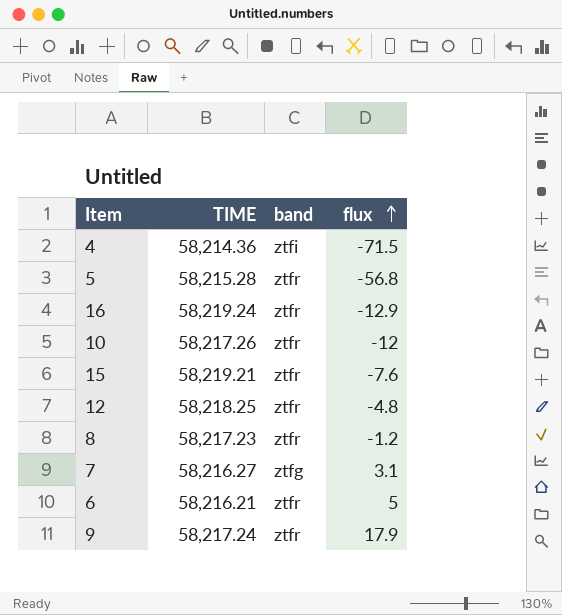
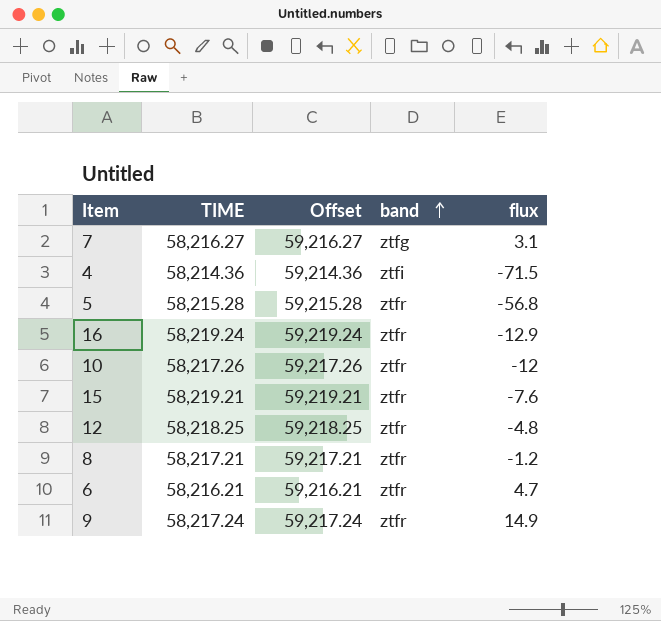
row order: flux ascending -> band ascending
column Offset | formula: none -> [TIME] + 1000
8 | TIME: 58,217.23 -> 58,217.21
6 | flux: 5 -> 4.7
9 | flux: 17.9 -> 14.9

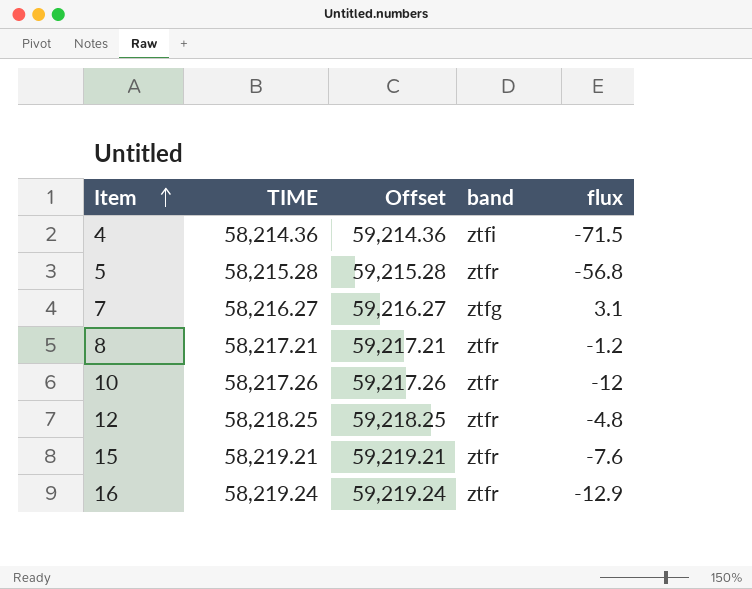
row order: band ascending -> Item ascending
row 6: 58,216.21 | 59,216.21 | ztfr | 4.7 -> none
row 9: 58,217.24 | 59,217.24 | ztfr | 14.9 -> none

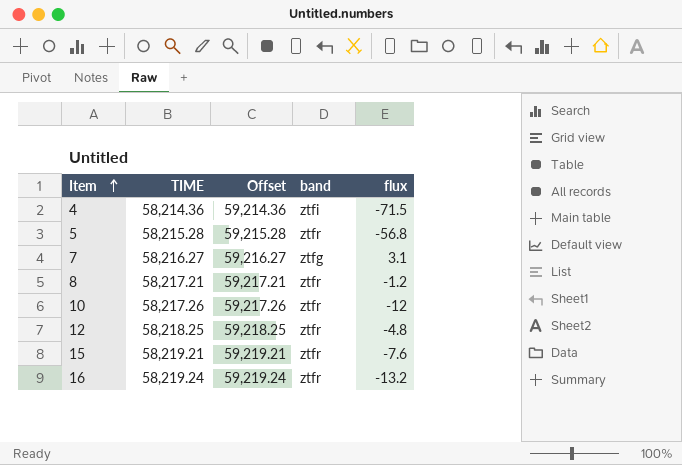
16 | flux: -12.9 -> -13.2

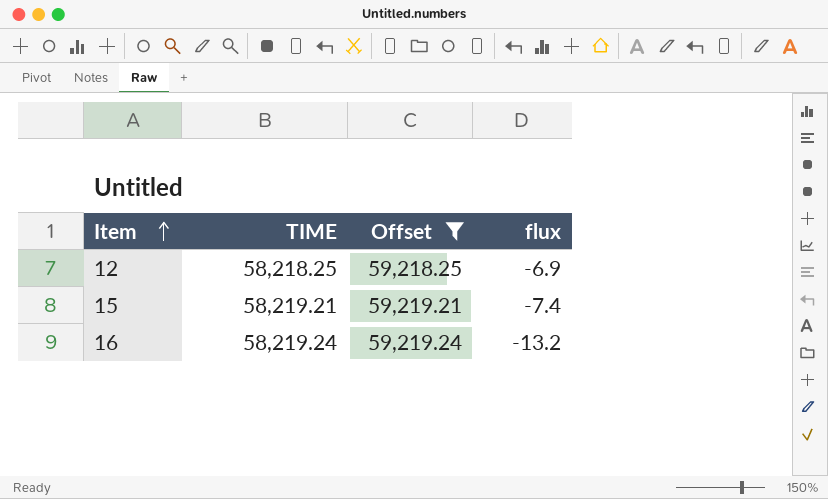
filter: none -> Offset >= 59,218.25
column band | position: 4 -> none
12 | flux: -4.8 -> -6.9
15 | flux: -7.6 -> -7.4

